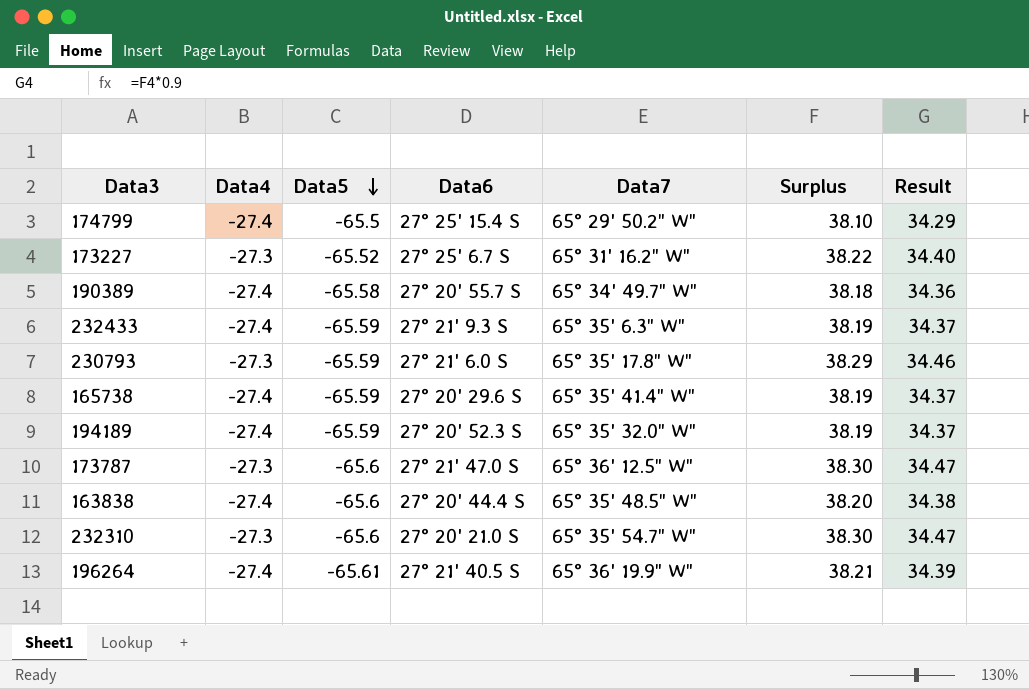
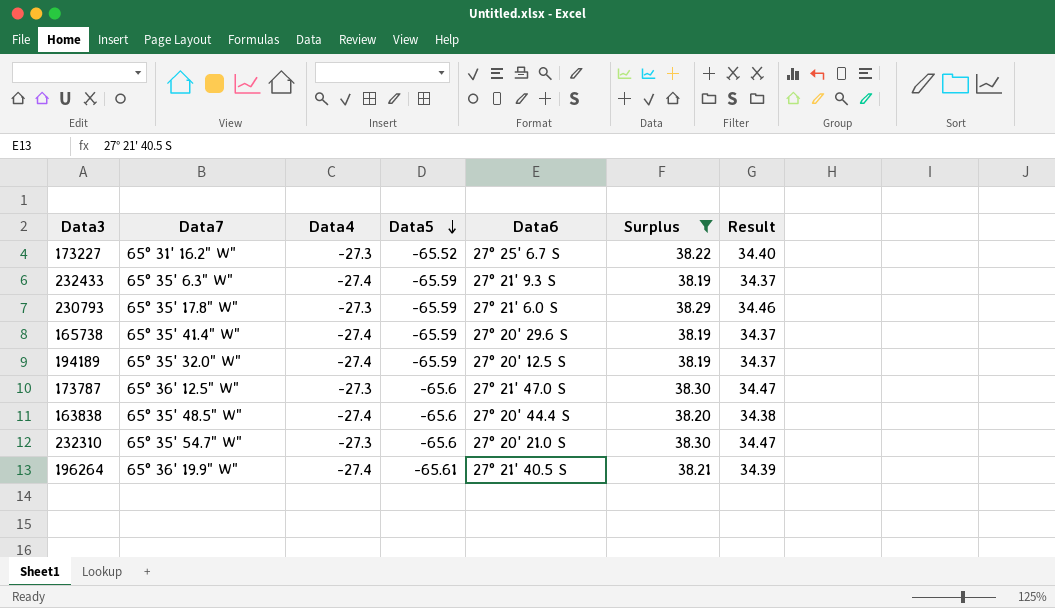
filter: none -> Surplus >= 38.19
column Data7 | position: 5 -> 2
194189 | Data6: 27° 20' 52.3 S -> 27° 20' 12.5 S

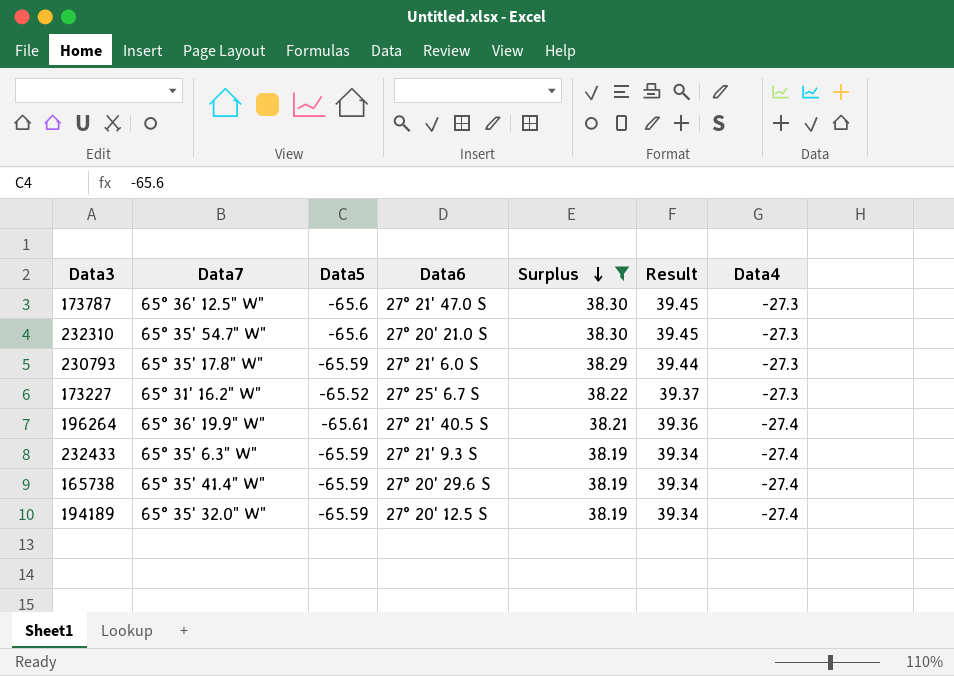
row order: Data5 descending -> Surplus descending
column Result | formula: [Surplus] * 0.9 -> [Surplus] * 1.03
column Data4 | position: 3 -> 7
row 163838: 65° 35' 48.5" W" | -27.4 | -65.6 | 27° 20' 44.4 S | 38.20 | 34.38 -> none

